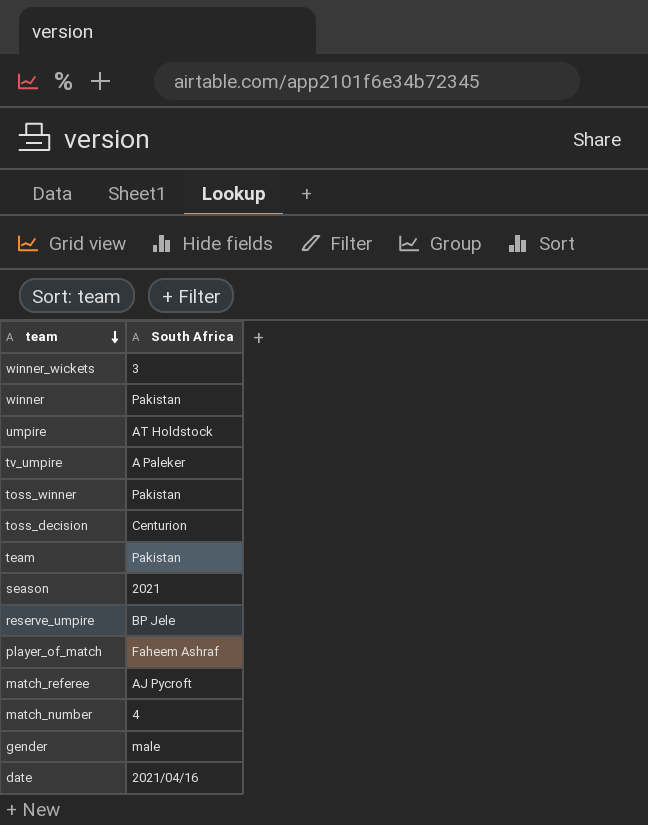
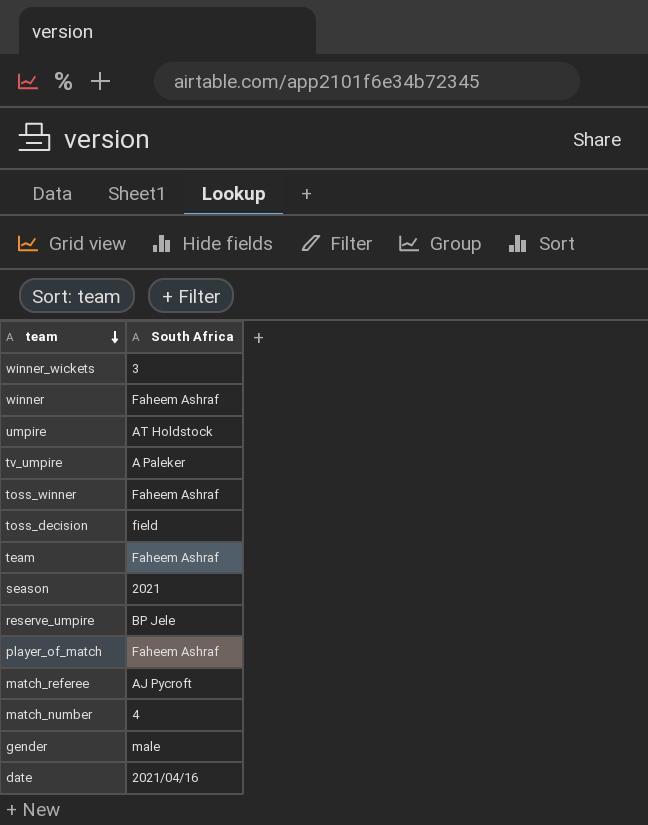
winner | South Africa: Pakistan -> Faheem Ashraf
toss_winner | South Africa: Pakistan -> Faheem Ashraf
toss_decision | South Africa: Centurion -> field
team | South Africa: Pakistan -> Faheem Ashraf

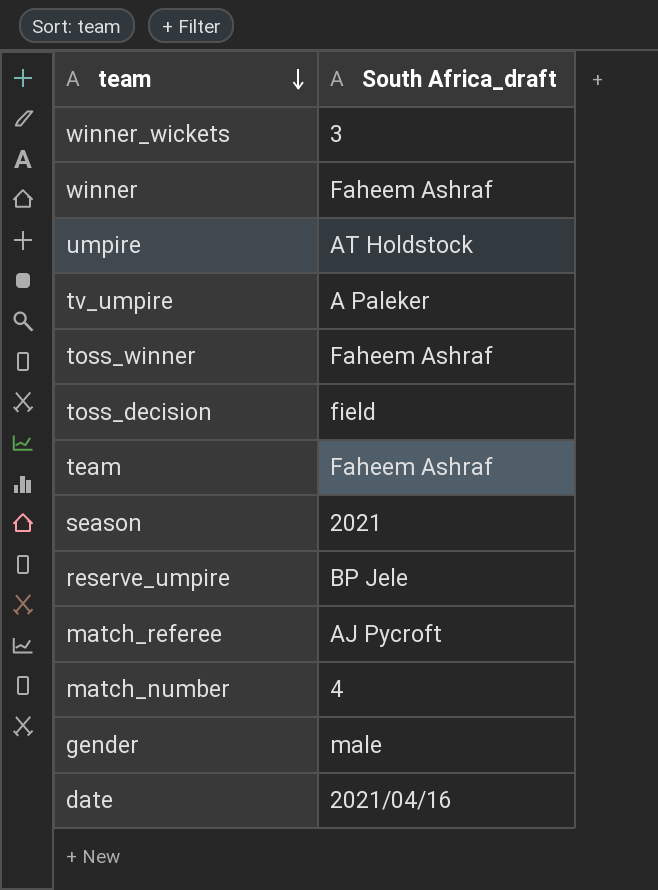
column name: South Africa -> South Africa_draft
row player_of_match: Faheem Ashraf -> none

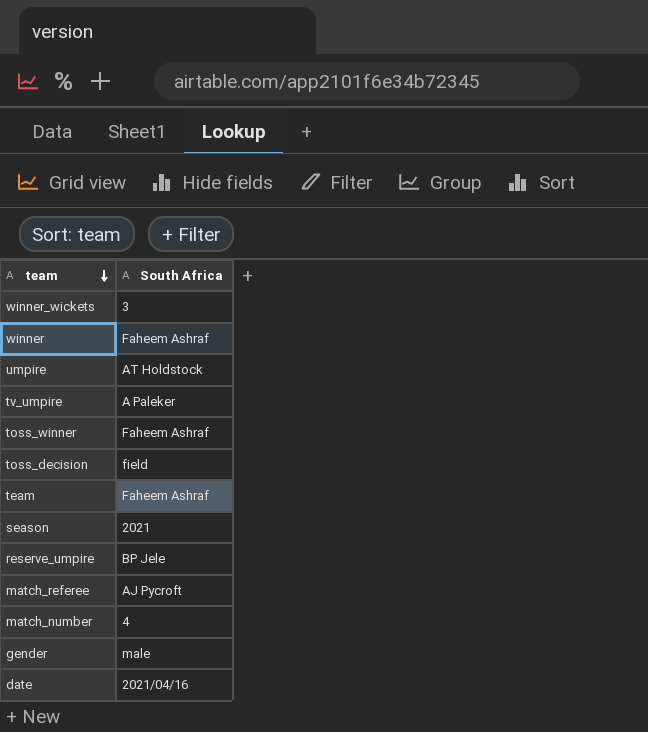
column name: South Africa_draft -> South Africa

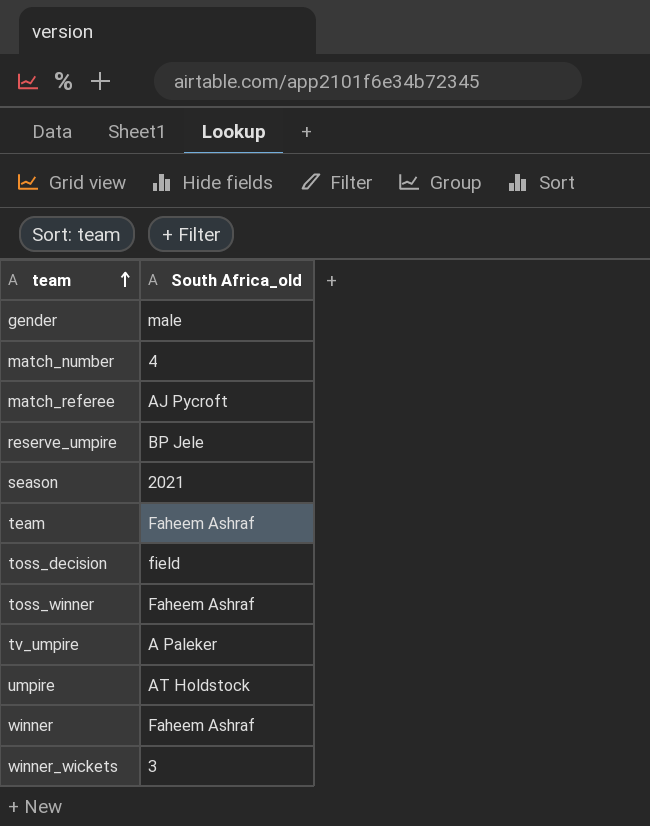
row order: team descending -> team ascending
column name: South Africa -> South Africa_old
row date: 2021/04/16 -> none

